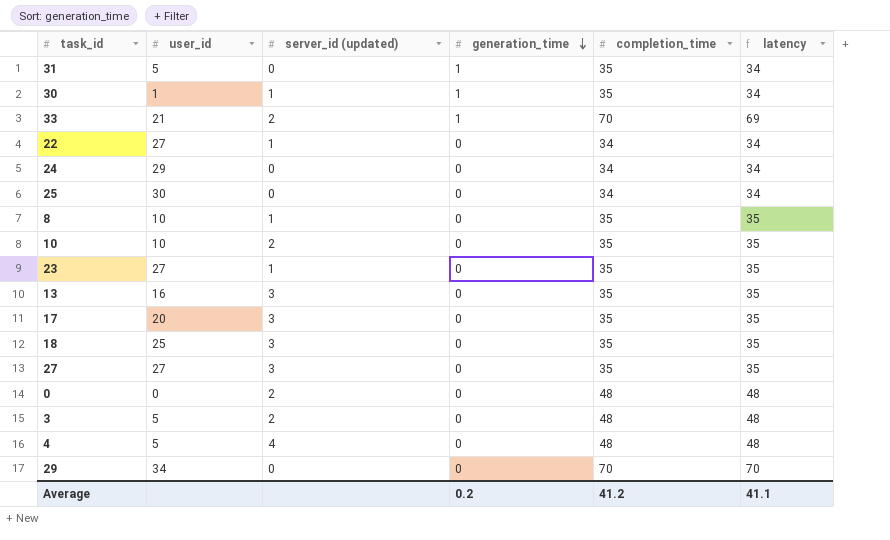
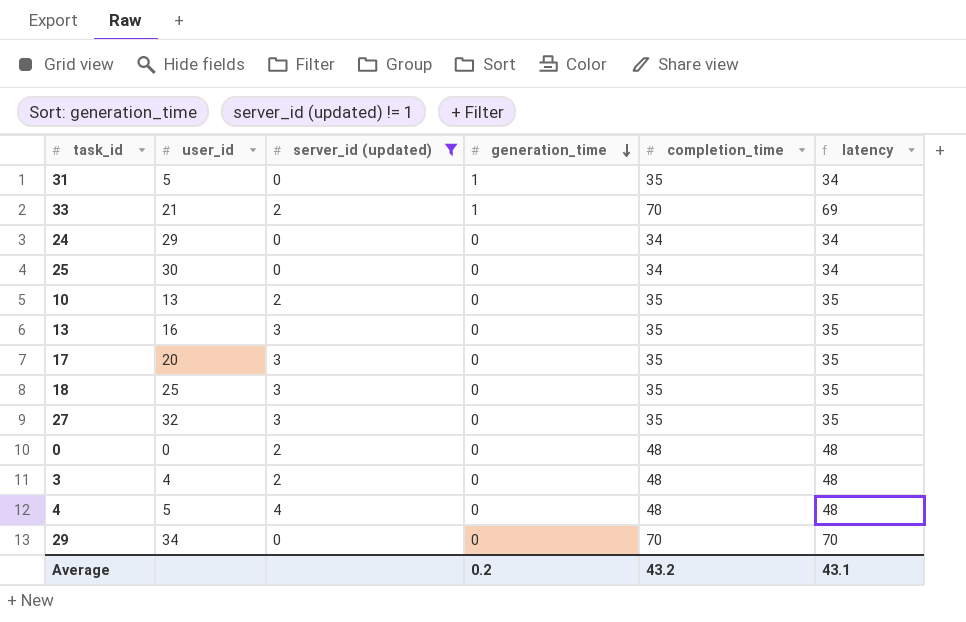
filter: none -> server_id (updated) != 1
10 | user_id: 10 -> 13
27 | user_id: 27 -> 32
3 | user_id: 5 -> 4
Average | completion_time: 41.2 -> 43.2
Average | latency: 41.1 -> 43.1

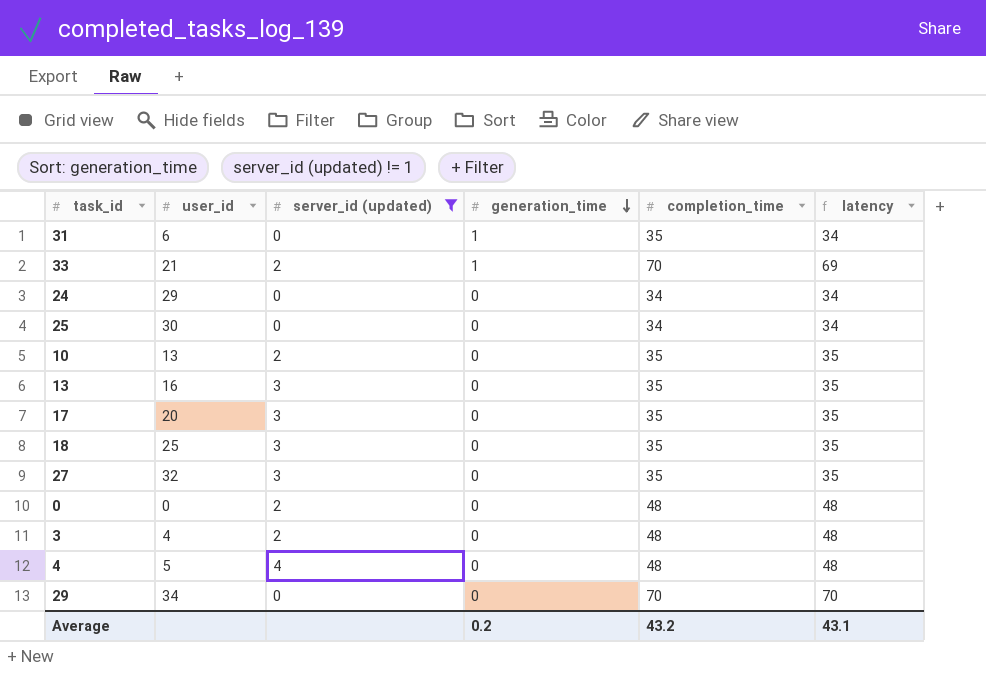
31 | user_id: 5 -> 6

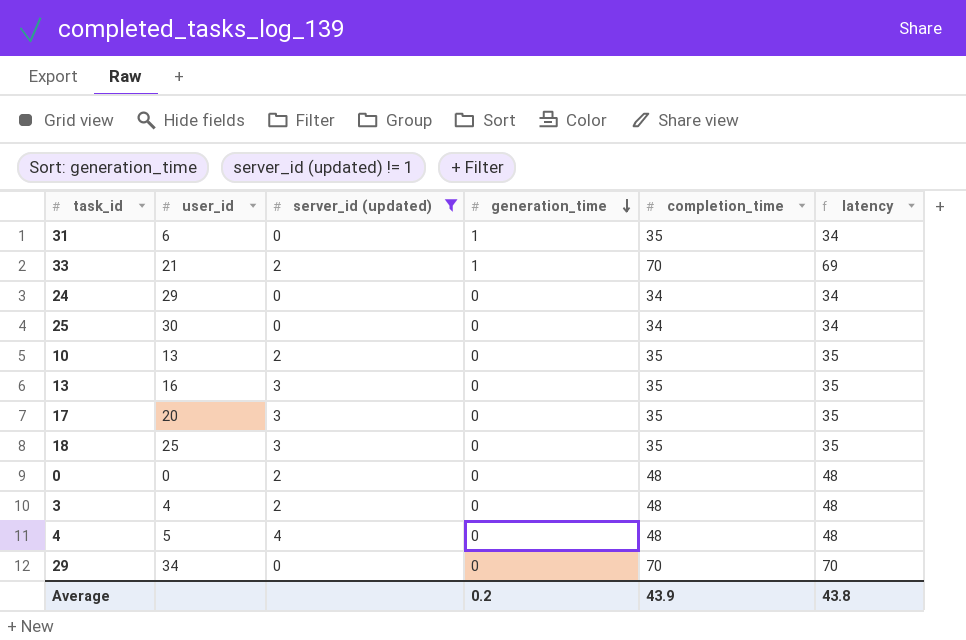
row 27: 32 | 3 | 0 | 35 | 35 -> none
Average | completion_time: 43.2 -> 43.9
Average | latency: 43.1 -> 43.8

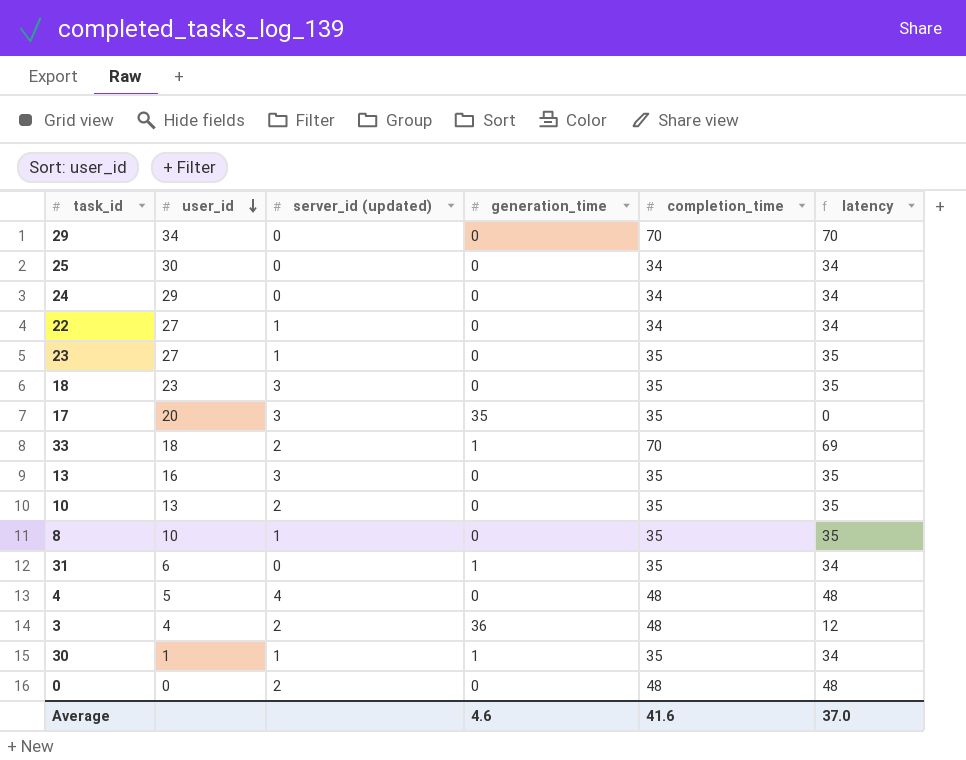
filter: server_id (updated) != 1 -> none
row order: generation_time descending -> user_id descending
18 | user_id: 25 -> 23
17 | generation_time: 0 -> 35
17 | latency: 35 -> 0
33 | user_id: 21 -> 18
3 | generation_time: 0 -> 36
3 | latency: 48 -> 12
Average | generation_time: 0.2 -> 4.6
Average | completion_time: 43.9 -> 41.6
Average | latency: 43.8 -> 37.0

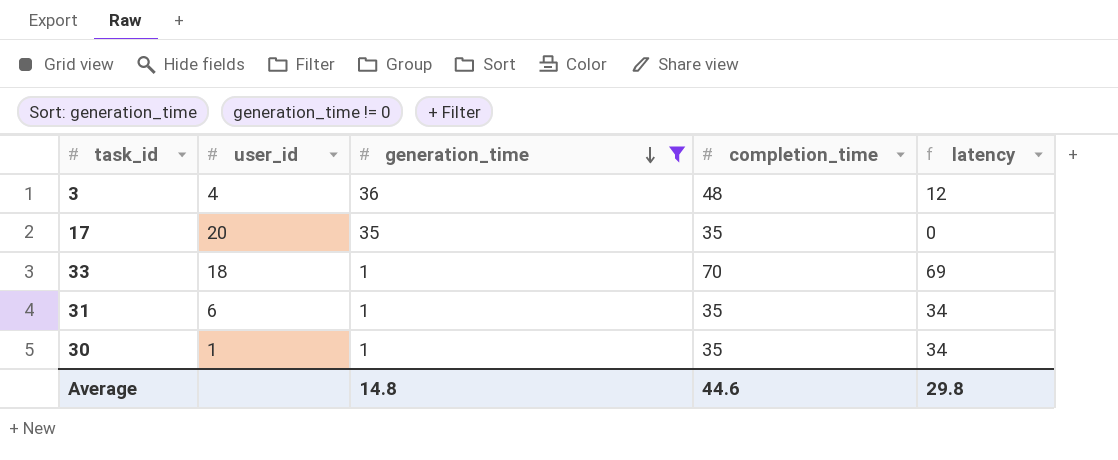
filter: none -> generation_time != 0
row order: user_id descending -> generation_time descending
column server_id (updated) | position: 3 -> none
Average | generation_time: 4.6 -> 14.8
Average | completion_time: 41.6 -> 44.6
Average | latency: 37.0 -> 29.8

